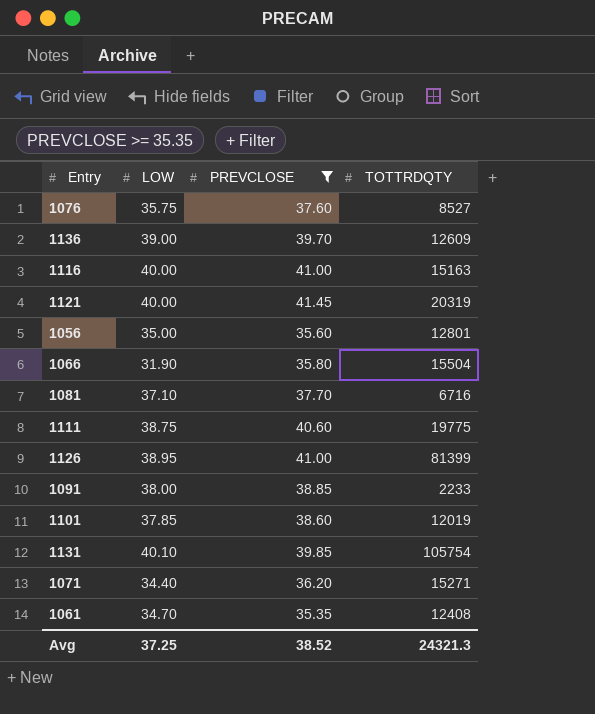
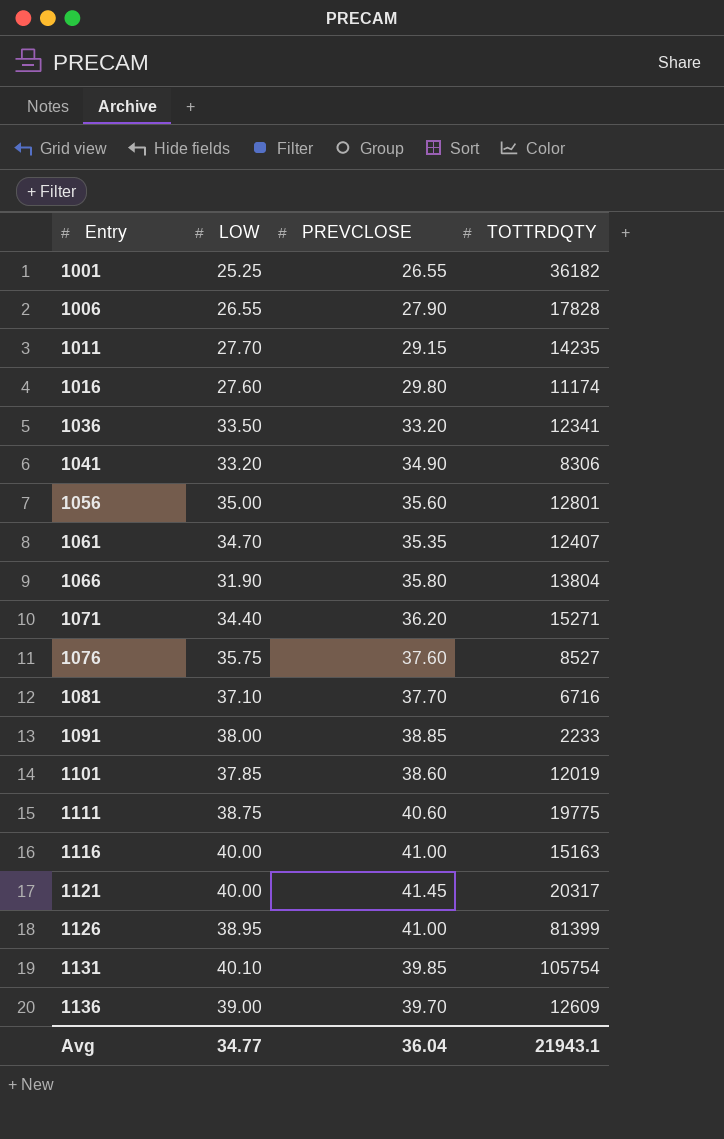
filter: PREVCLOSE >= 35.35 -> none
row order: none -> Entry ascending
1061 | TOTTRDQTY: 12408 -> 12407
1066 | TOTTRDQTY: 15504 -> 13804
1121 | TOTTRDQTY: 20319 -> 20317
Avg | LOW: 37.25 -> 34.77
Avg | PREVCLOSE: 38.52 -> 36.04
Avg | TOTTRDQTY: 24321.3 -> 21943.1

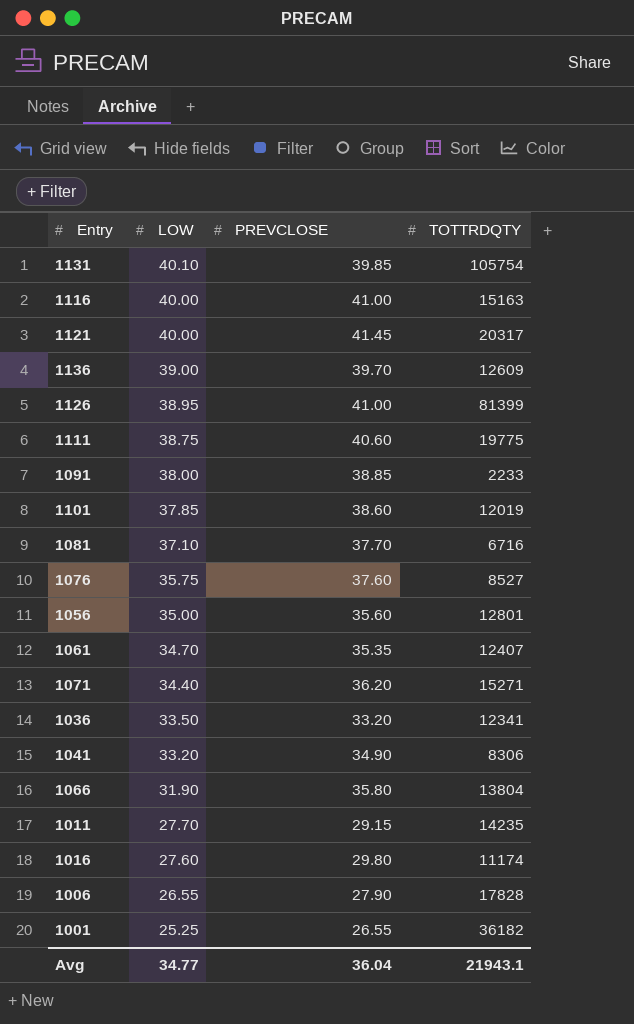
row order: Entry ascending -> LOW descending

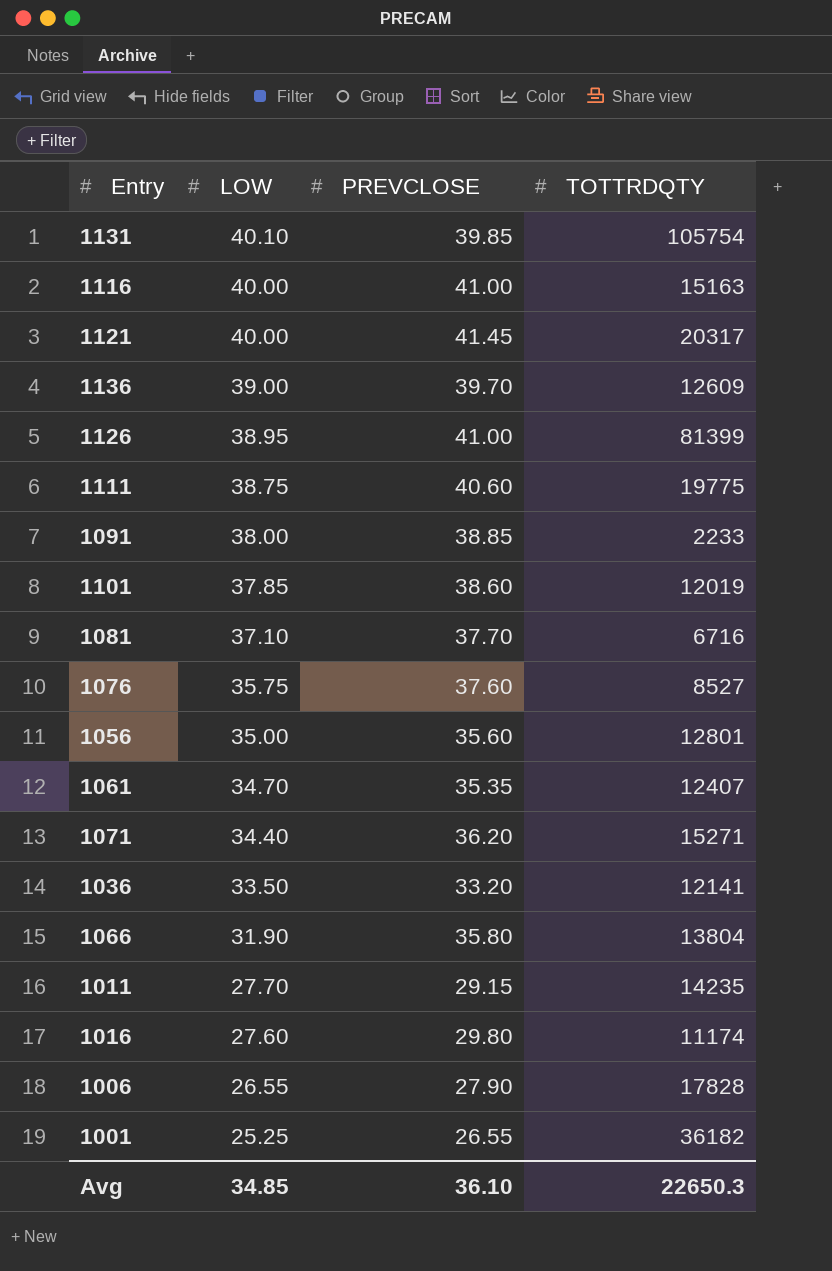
row 1041: 33.20 | 34.90 | 8306 -> none
1036 | TOTTRDQTY: 12341 -> 12141
Avg | LOW: 34.77 -> 34.85
Avg | PREVCLOSE: 36.04 -> 36.10
Avg | TOTTRDQTY: 21943.1 -> 22650.3

